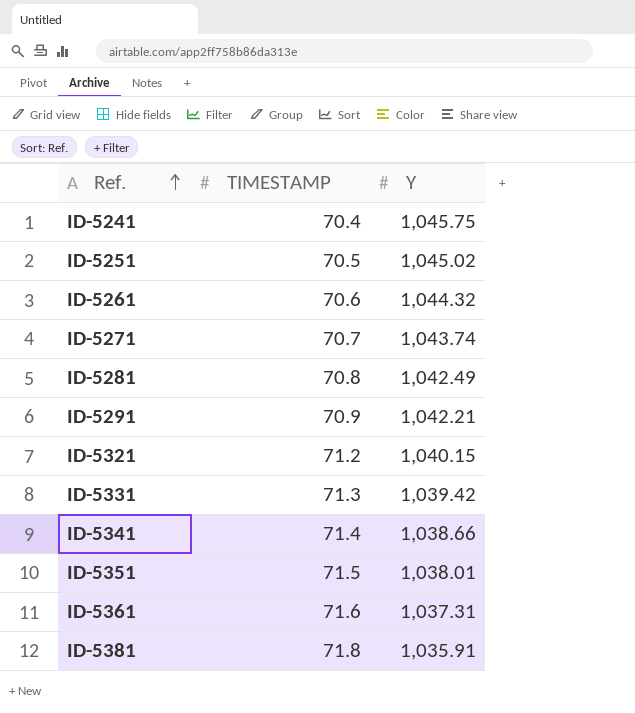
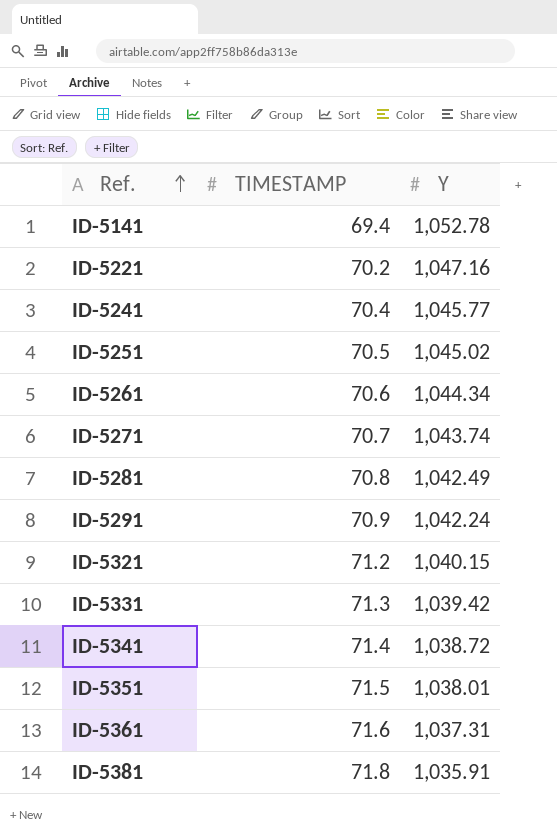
row ID-5141: none -> 69.4 | 1,052.78
row ID-5221: none -> 70.2 | 1,047.16
ID-5241 | Y: 1,045.75 -> 1,045.77
ID-5261 | Y: 1,044.32 -> 1,044.34
ID-5291 | Y: 1,042.21 -> 1,042.24
ID-5341 | Y: 1,038.66 -> 1,038.72

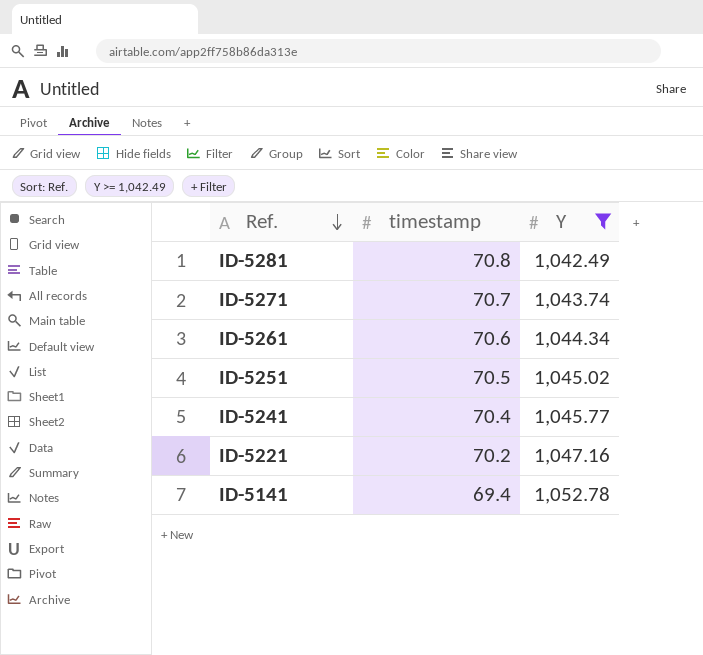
filter: none -> Y >= 1,042.49
row order: Ref. ascending -> Ref. descending
column name: TIMESTAMP -> timestamp

